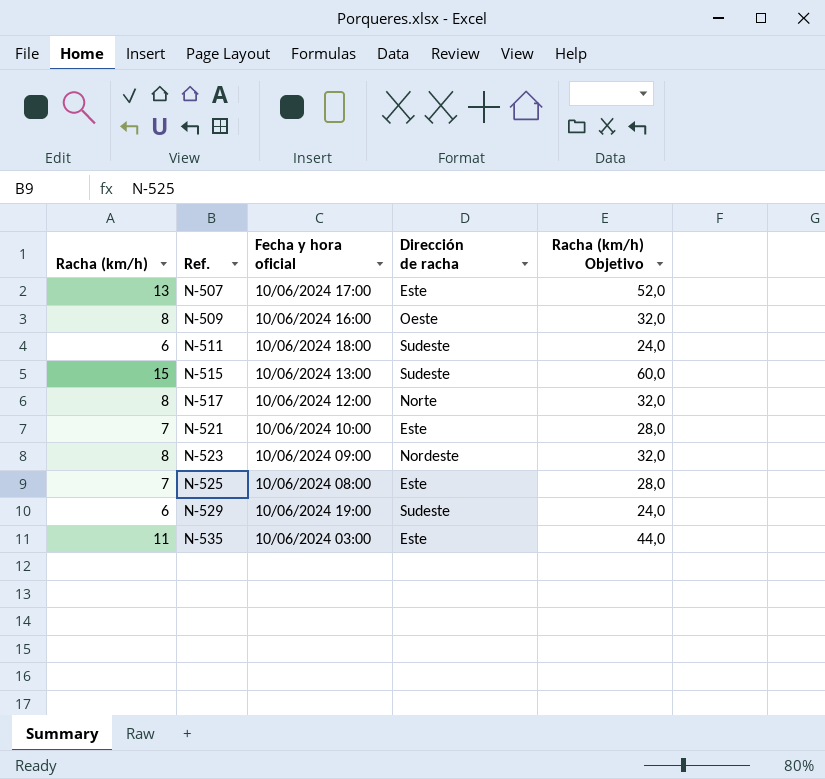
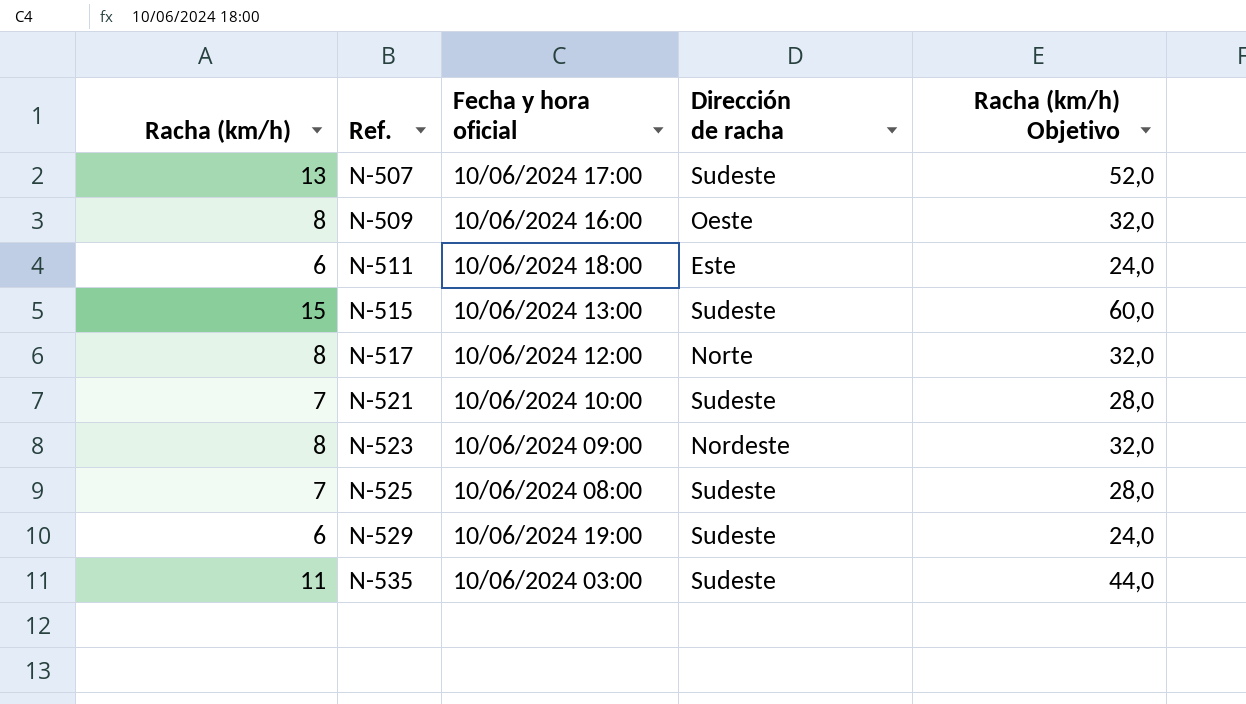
N-507 | Dirección de racha: Este -> Sudeste
N-511 | Dirección de racha: Sudeste -> Este
N-521 | Dirección de racha: Este -> Sudeste
N-525 | Dirección de racha: Este -> Sudeste
N-535 | Dirección de racha: Este -> Sudeste

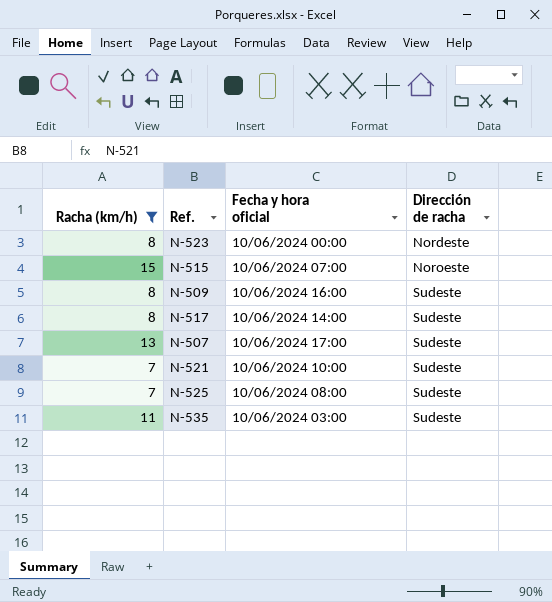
filter: none -> Racha (km/h) != 6
row order: Ref. ascending -> Dirección de racha ascending
column Racha (km/h) Objetivo | formula: [Racha (km/h)] * 4 -> none
N-523 | Fecha y hora oficial: 10/06/2024 09:00 -> 10/06/2024 00:00
N-515 | Fecha y hora oficial: 10/06/2024 13:00 -> 10/06/2024 07:00
N-515 | Dirección de racha: Sudeste -> Noroeste
N-509 | Dirección de racha: Oeste -> Sudeste
N-517 | Fecha y hora oficial: 10/06/2024 12:00 -> 10/06/2024 14:00
N-517 | Dirección de racha: Norte -> Sudeste

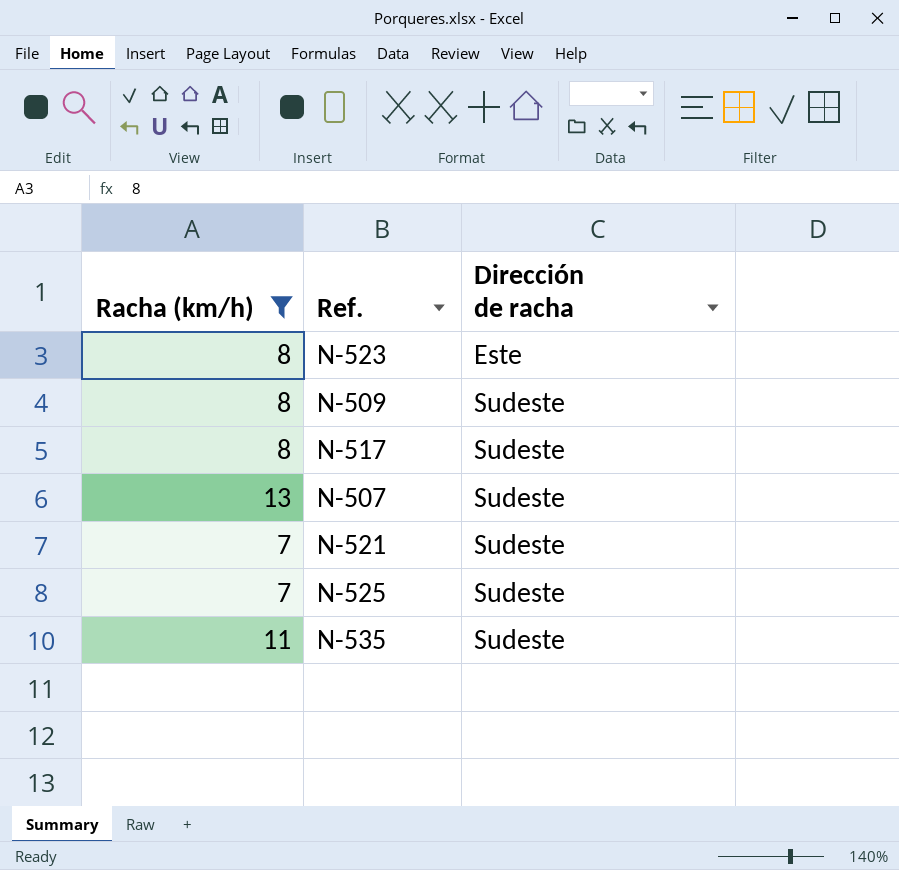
column Fecha y hora oficial | position: 3 -> none
row N-515: 15 | 10/06/2024 07:00 | Noroeste -> none
N-523 | Dirección de racha: Nordeste -> Este

